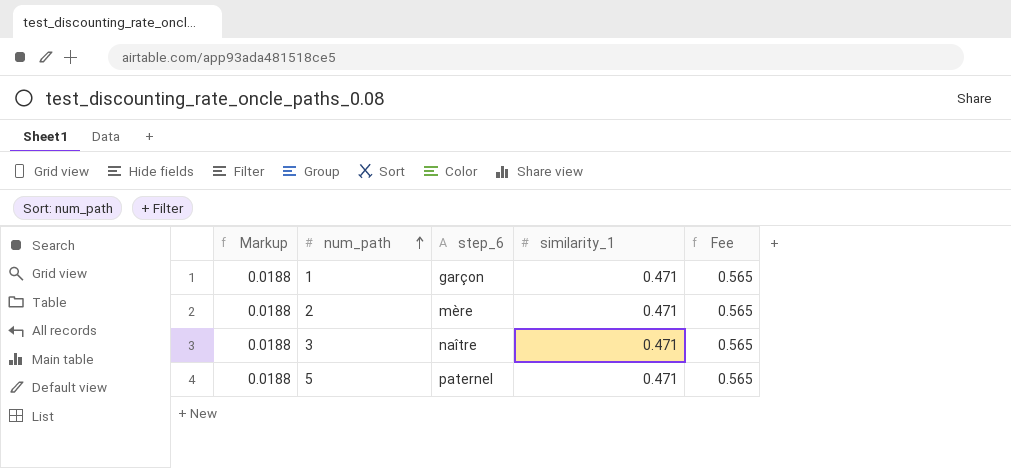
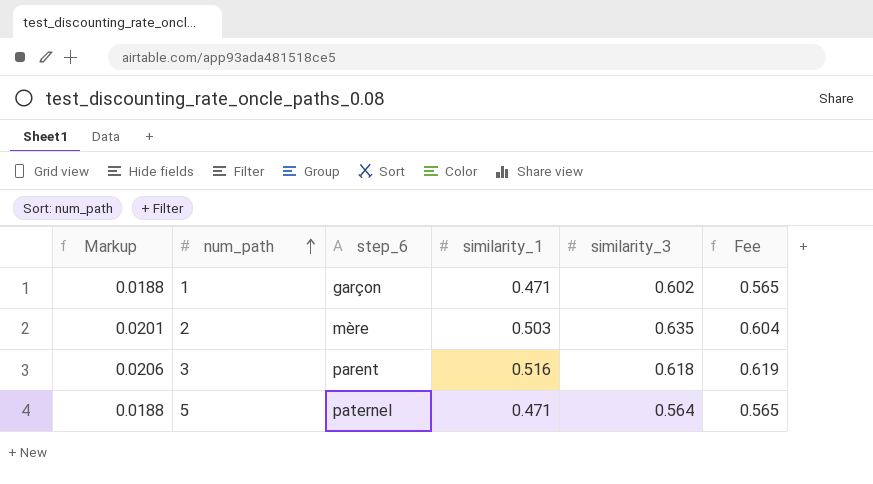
column similarity_3 | position: none -> 5
2 | Markup: 0.0188 -> 0.0201
2 | similarity_1: 0.471 -> 0.503
2 | Fee: 0.565 -> 0.604
3 | Markup: 0.0188 -> 0.0206
3 | step_6: naître -> parent
3 | similarity_1: 0.471 -> 0.516
3 | Fee: 0.565 -> 0.619

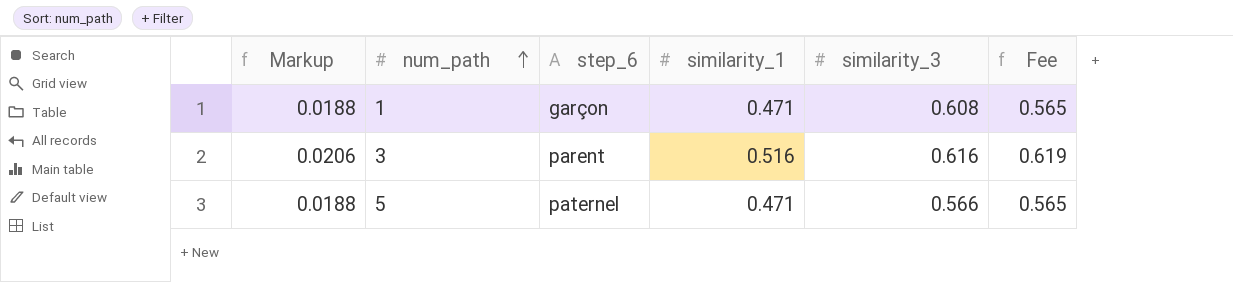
row 2: 0.0201 | mère | 0.503 | 0.635 | 0.604 -> none
1 | similarity_3: 0.602 -> 0.608
3 | similarity_3: 0.618 -> 0.616
5 | similarity_3: 0.564 -> 0.566

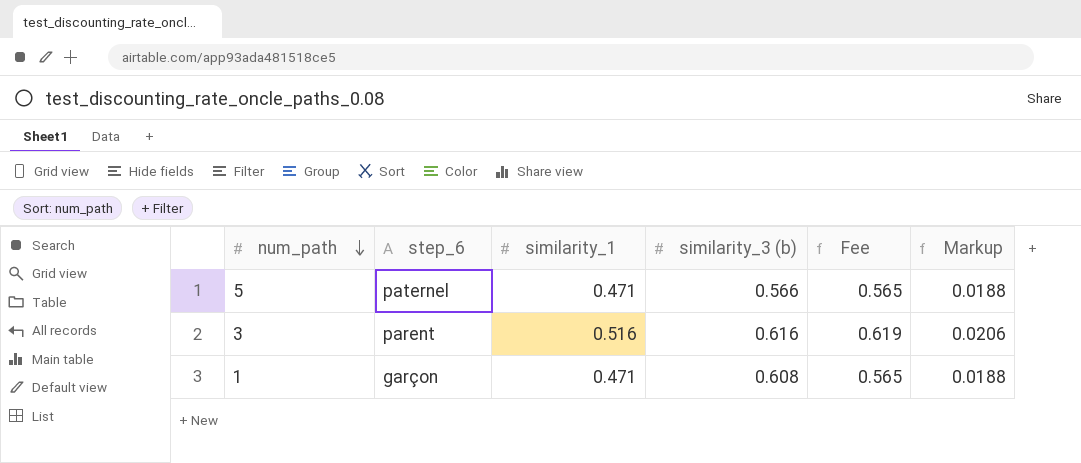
row order: num_path ascending -> num_path descending
column name: similarity_3 -> similarity_3 (b)
column Markup | position: 1 -> 6

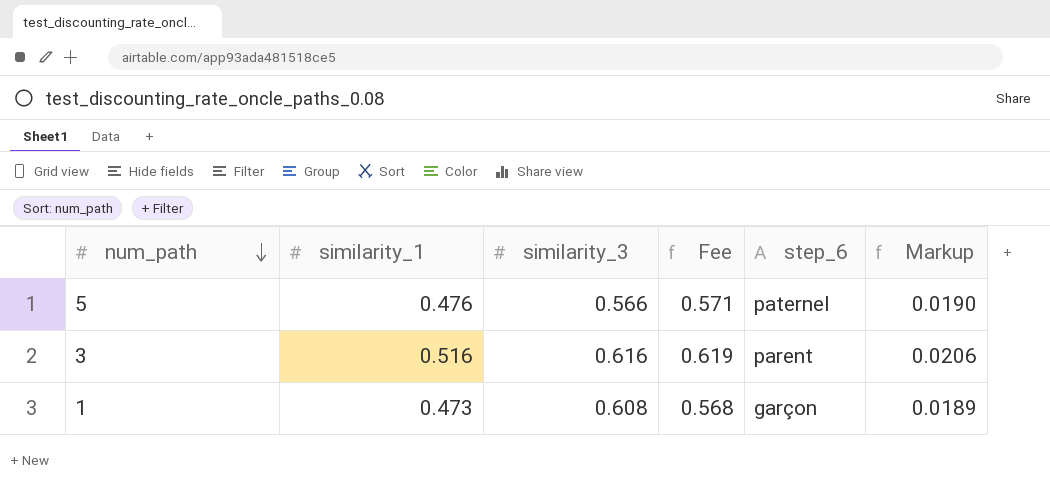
column name: similarity_3 (b) -> similarity_3
column step_6 | position: 2 -> 5
5 | similarity_1: 0.471 -> 0.476
5 | Fee: 0.565 -> 0.571
5 | Markup: 0.0188 -> 0.0190
1 | similarity_1: 0.471 -> 0.473
1 | Fee: 0.565 -> 0.568
1 | Markup: 0.0188 -> 0.0189

